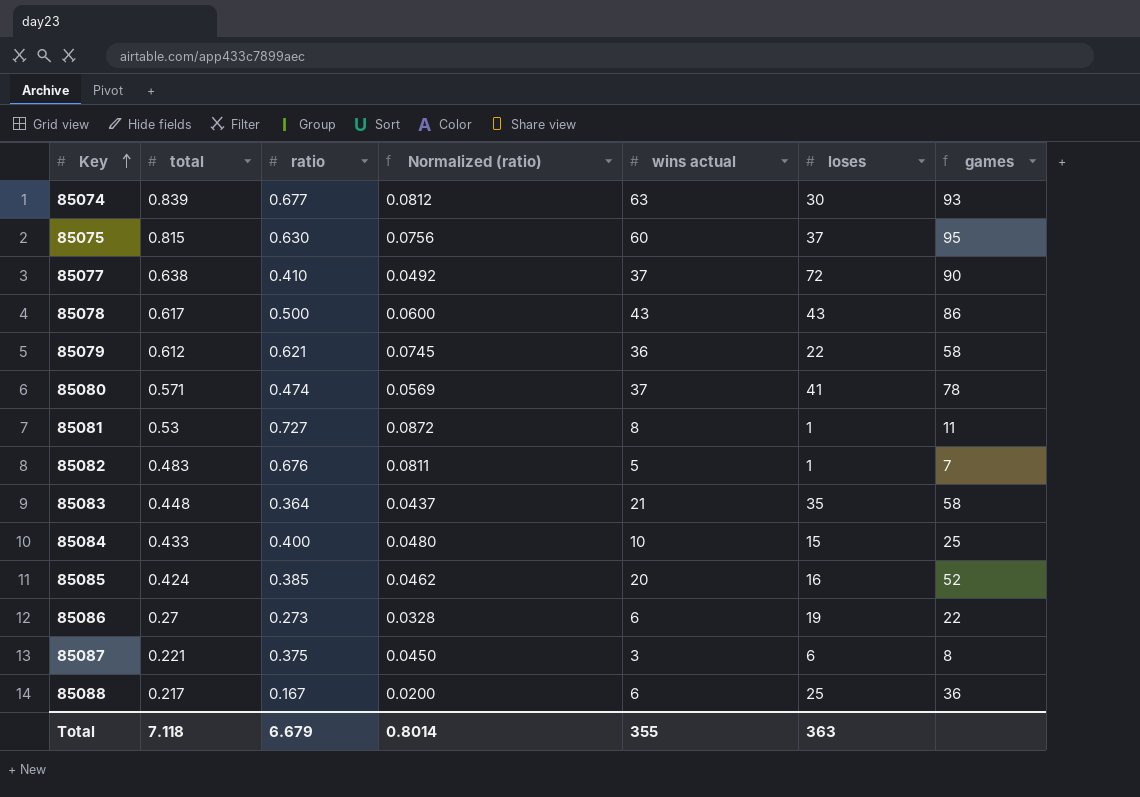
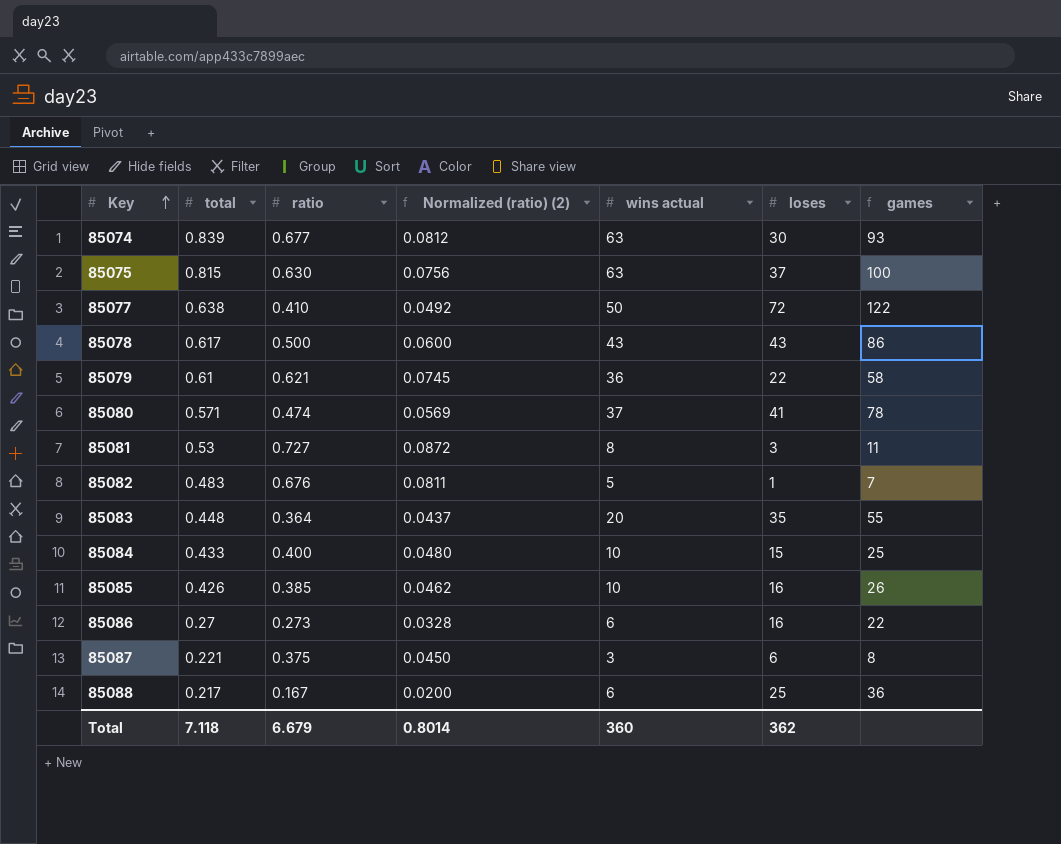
column name: Normalized (ratio) -> Normalized (ratio) (2)
85075 | wins actual: 60 -> 63
85075 | games: 95 -> 100
85077 | wins actual: 37 -> 50
85077 | games: 90 -> 122
85079 | total: 0.612 -> 0.61
85081 | loses: 1 -> 3
85083 | wins actual: 21 -> 20
85083 | games: 58 -> 55
85085 | total: 0.424 -> 0.426
85085 | wins actual: 20 -> 10
85085 | games: 52 -> 26
85086 | loses: 19 -> 16
Total | wins actual: 355 -> 360
Total | loses: 363 -> 362

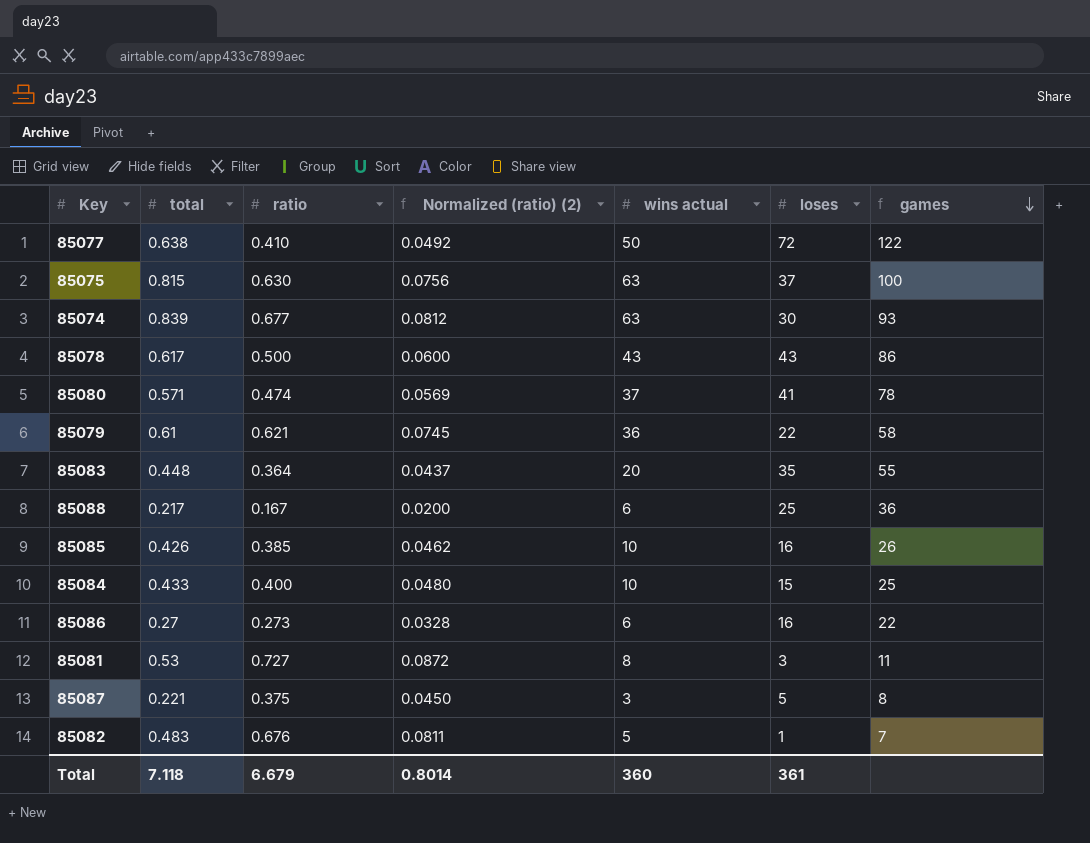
row order: Key ascending -> games descending
85087 | loses: 6 -> 5
Total | loses: 362 -> 361

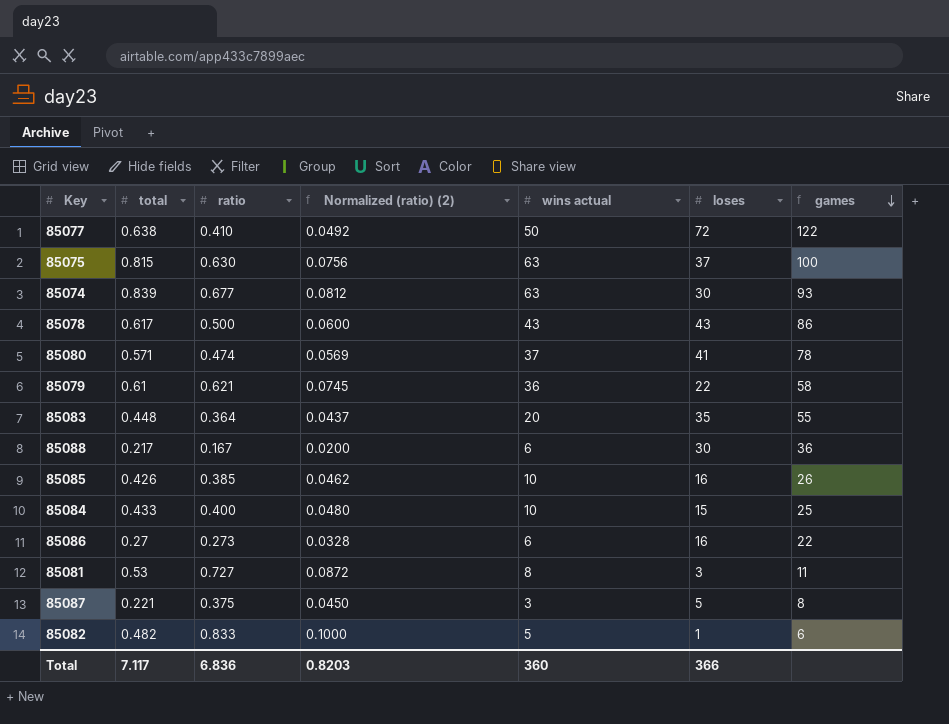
85088 | loses: 25 -> 30
85082 | total: 0.483 -> 0.482
85082 | ratio: 0.676 -> 0.833
85082 | Normalized (ratio) (2): 0.0811 -> 0.1000
85082 | games: 7 -> 6
Total | total: 7.118 -> 7.117
Total | ratio: 6.679 -> 6.836
Total | Normalized (ratio) (2): 0.8014 -> 0.8203
Total | loses: 361 -> 366

